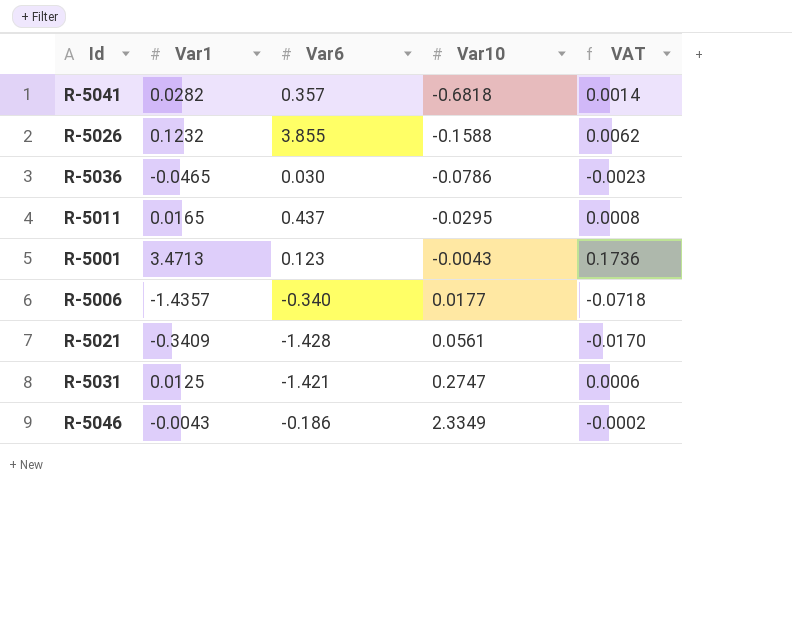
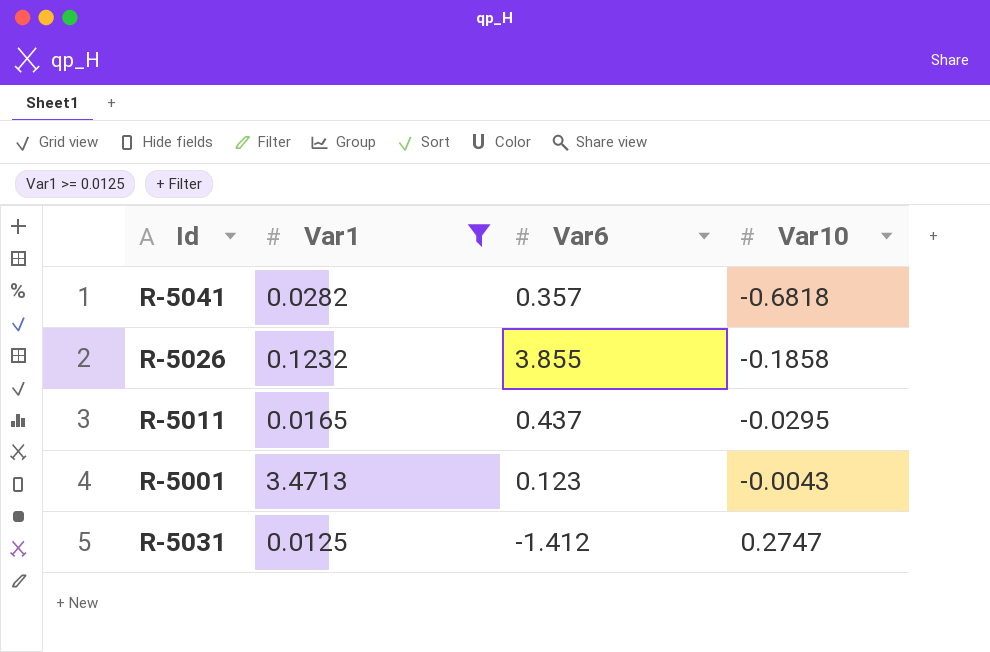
filter: none -> Var1 >= 0.0125
column VAT | formula: [Var1] * 0.05 -> none
R-5026 | Var10: -0.1588 -> -0.1858
R-5031 | Var6: -1.421 -> -1.412

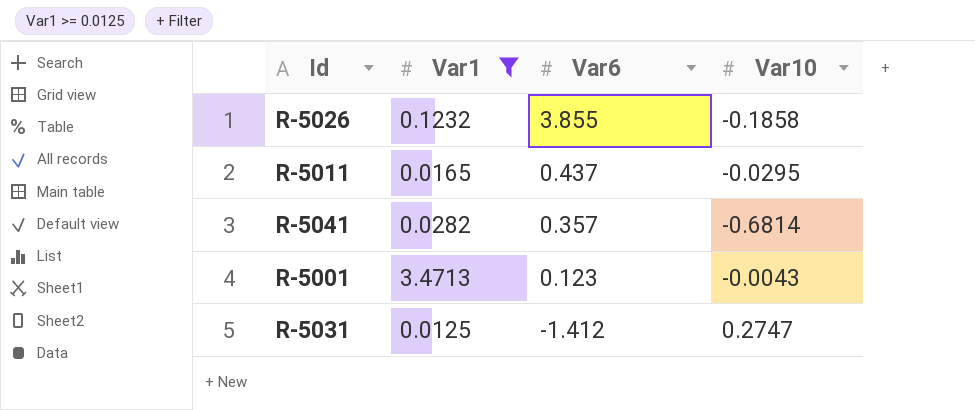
row order: Var10 ascending -> Var6 descending
R-5041 | Var10: -0.6818 -> -0.6814

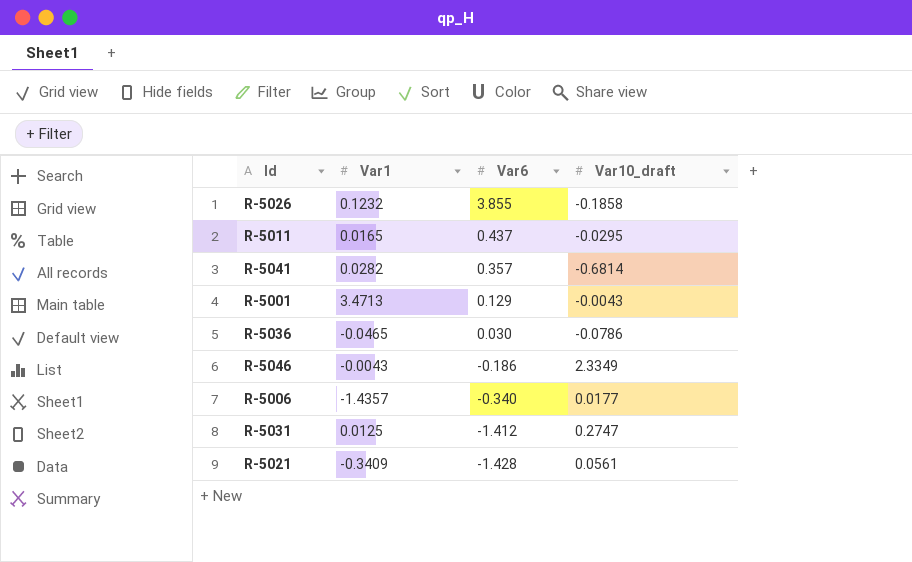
filter: Var1 >= 0.0125 -> none
column name: Var10 -> Var10_draft
R-5001 | Var6: 0.123 -> 0.129

